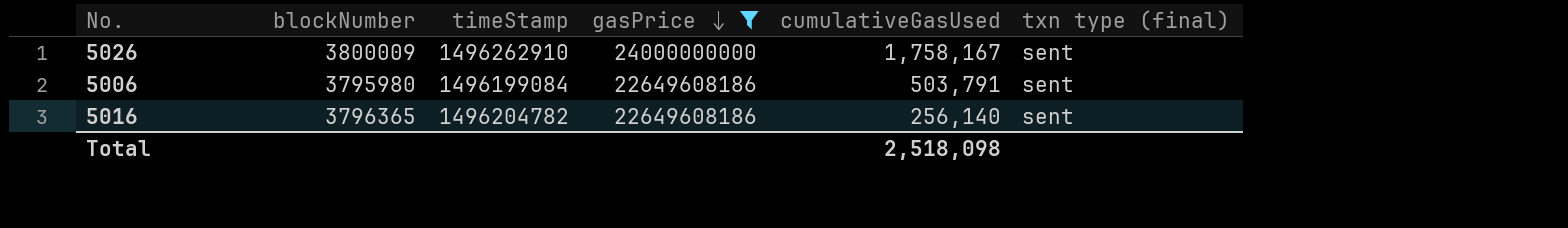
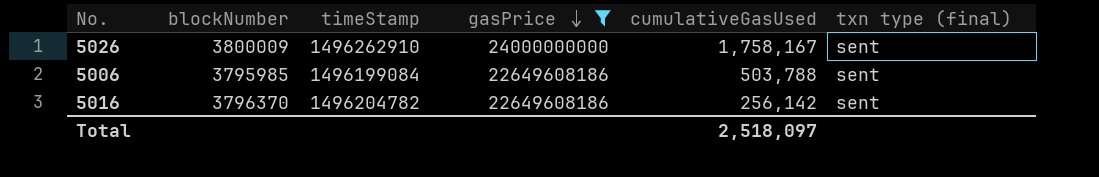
5006 | blockNumber: 3795980 -> 3795985
5006 | cumulativeGasUsed: 503,791 -> 503,788
5016 | blockNumber: 3796365 -> 3796370
5016 | cumulativeGasUsed: 256,140 -> 256,142
Total | cumulativeGasUsed: 2,518,098 -> 2,518,097

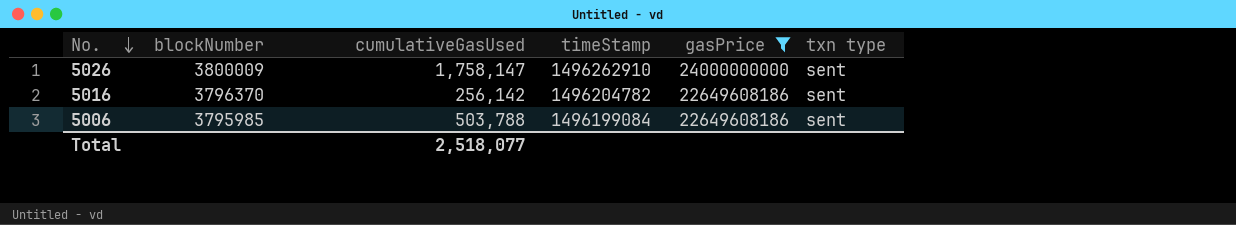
row order: gasPrice descending -> No. descending
column cumulativeGasUsed | position: 5 -> 3
column name: txn type (final) -> txn type
5026 | cumulativeGasUsed: 1,758,167 -> 1,758,147
Total | cumulativeGasUsed: 2,518,097 -> 2,518,077

